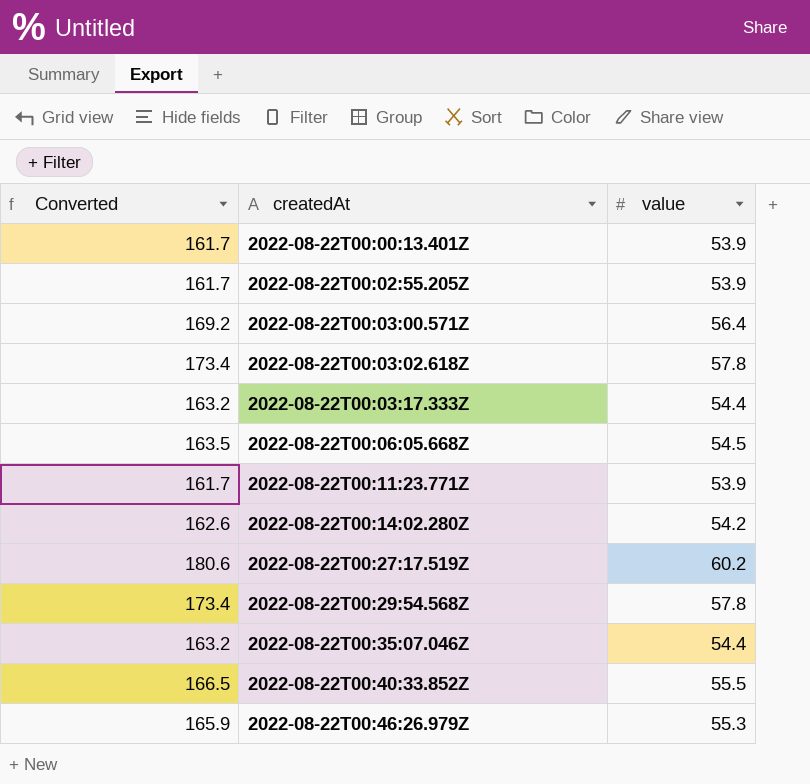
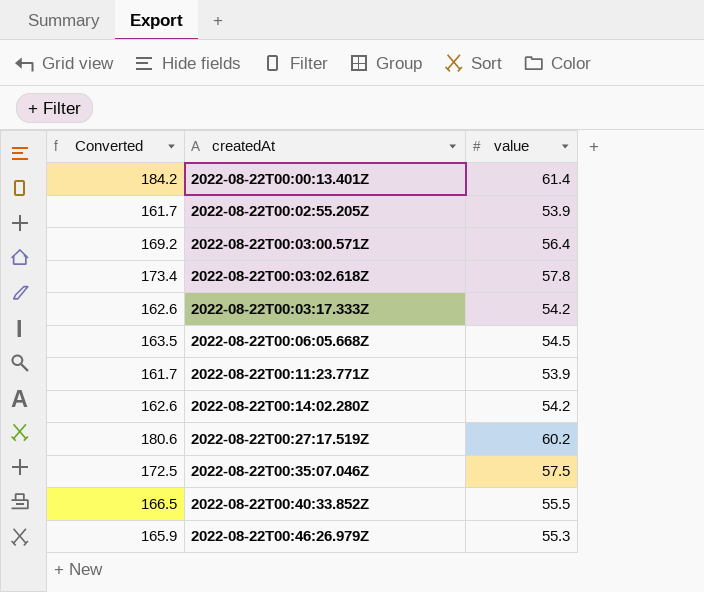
row 2022-08-22T00:29:54.568Z: 173.4 | 57.8 -> none
2022-08-22T00:00:13.401Z | Converted: 161.7 -> 184.2
2022-08-22T00:00:13.401Z | value: 53.9 -> 61.4
2022-08-22T00:03:17.333Z | Converted: 163.2 -> 162.6
2022-08-22T00:03:17.333Z | value: 54.4 -> 54.2
2022-08-22T00:35:07.046Z | Converted: 163.2 -> 172.5
2022-08-22T00:35:07.046Z | value: 54.4 -> 57.5

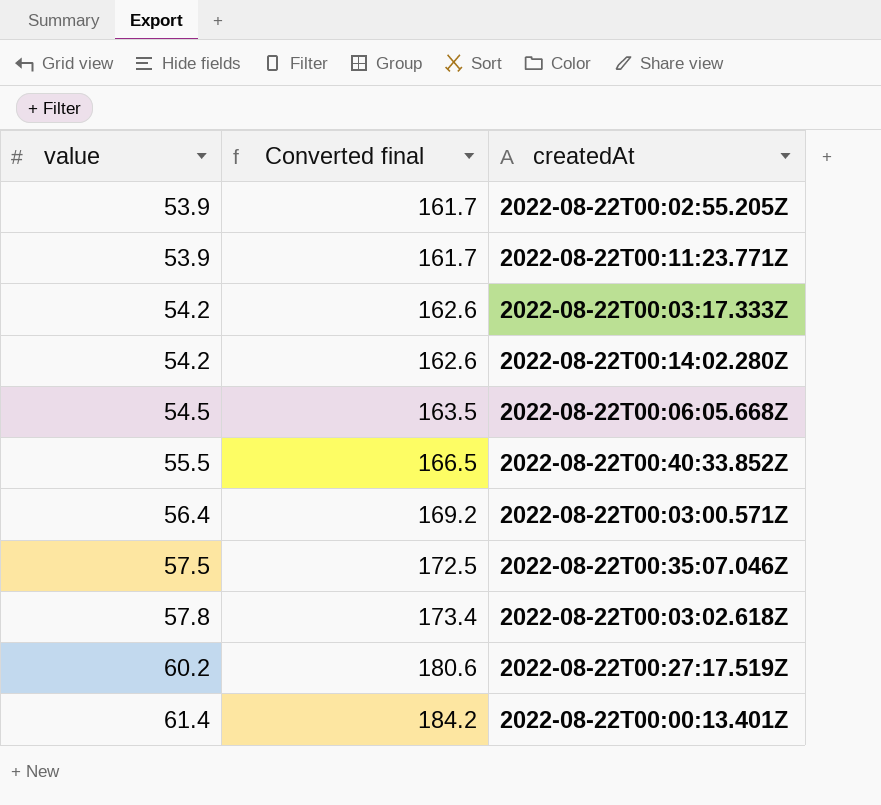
row order: createdAt ascending -> value ascending
column value | position: 3 -> 1
column name: Converted -> Converted final
row 2022-08-22T00:46:26.979Z: 165.9 | 55.3 -> none

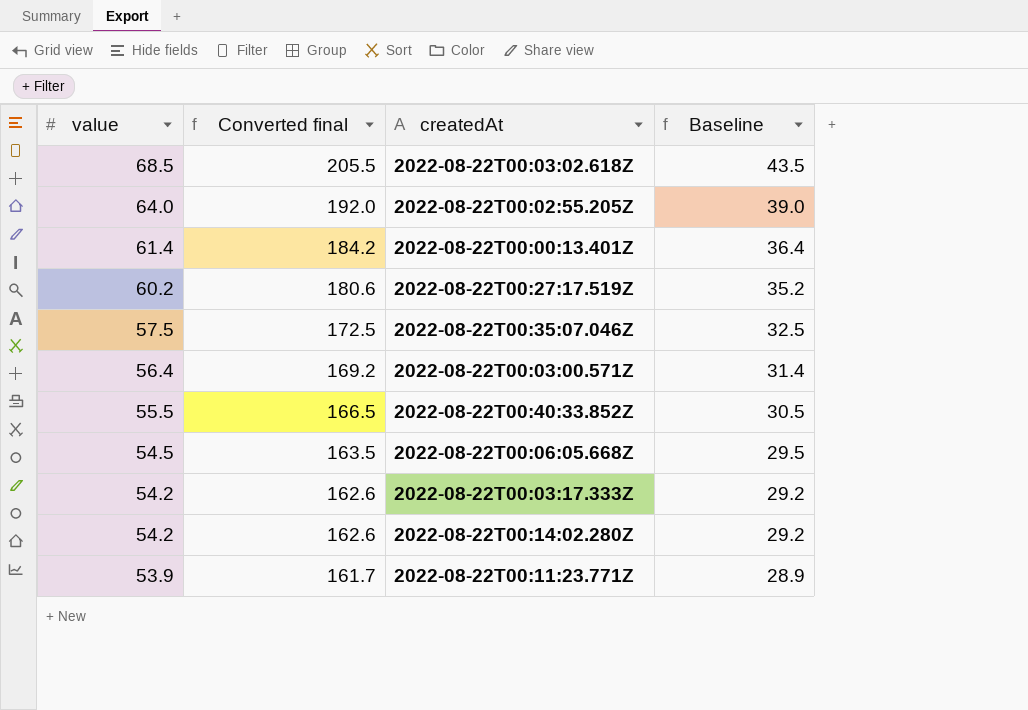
row order: value ascending -> value descending
column Baseline | formula: none -> [value] - 25
2022-08-22T00:03:02.618Z | value: 57.8 -> 68.5
2022-08-22T00:03:02.618Z | Converted final: 173.4 -> 205.5
2022-08-22T00:02:55.205Z | value: 53.9 -> 64.0
2022-08-22T00:02:55.205Z | Converted final: 161.7 -> 192.0

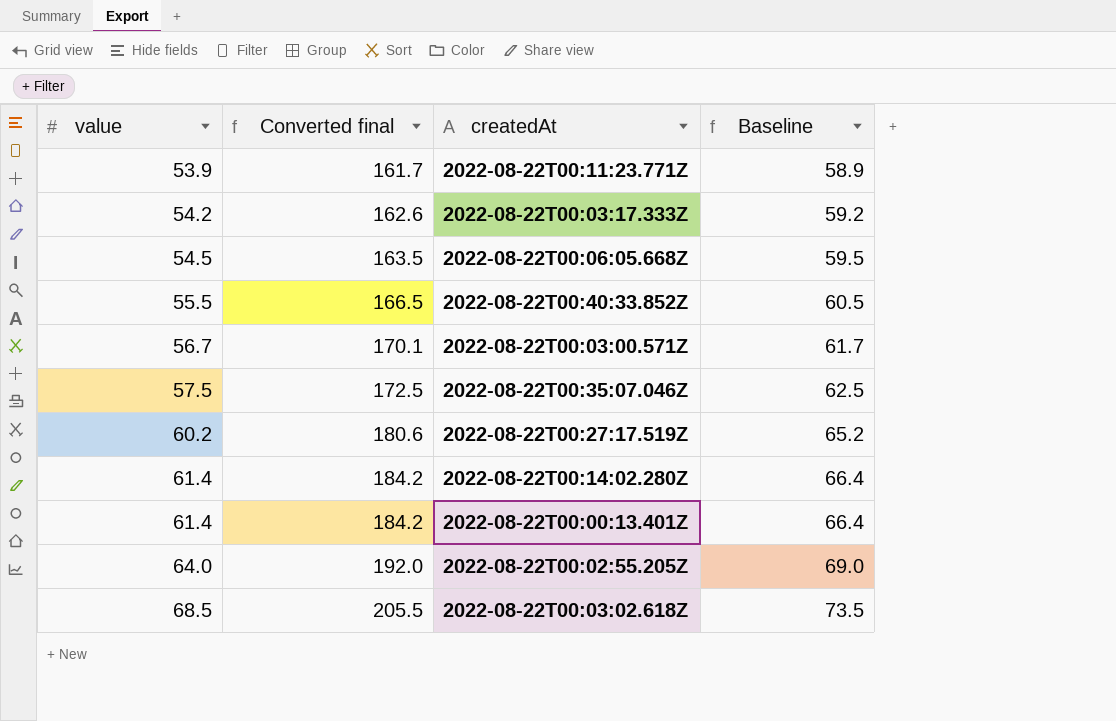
row order: value descending -> value ascending
column Baseline | formula: [value] - 25 -> [value] + 5
2022-08-22T00:03:00.571Z | value: 56.4 -> 56.7
2022-08-22T00:03:00.571Z | Converted final: 169.2 -> 170.1
2022-08-22T00:14:02.280Z | value: 54.2 -> 61.4
2022-08-22T00:14:02.280Z | Converted final: 162.6 -> 184.2

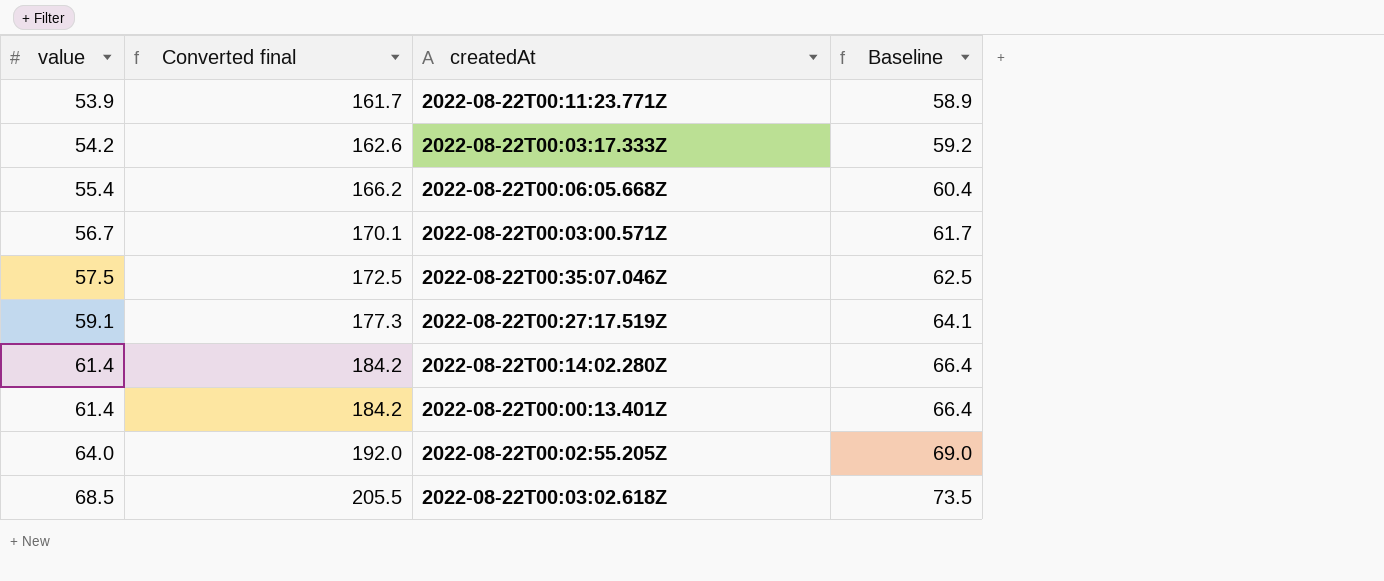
row 2022-08-22T00:40:33.852Z: 55.5 | 166.5 | 60.5 -> none
2022-08-22T00:06:05.668Z | value: 54.5 -> 55.4
2022-08-22T00:06:05.668Z | Converted final: 163.5 -> 166.2
2022-08-22T00:06:05.668Z | Baseline: 59.5 -> 60.4
2022-08-22T00:27:17.519Z | value: 60.2 -> 59.1
2022-08-22T00:27:17.519Z | Converted final: 180.6 -> 177.3
2022-08-22T00:27:17.519Z | Baseline: 65.2 -> 64.1

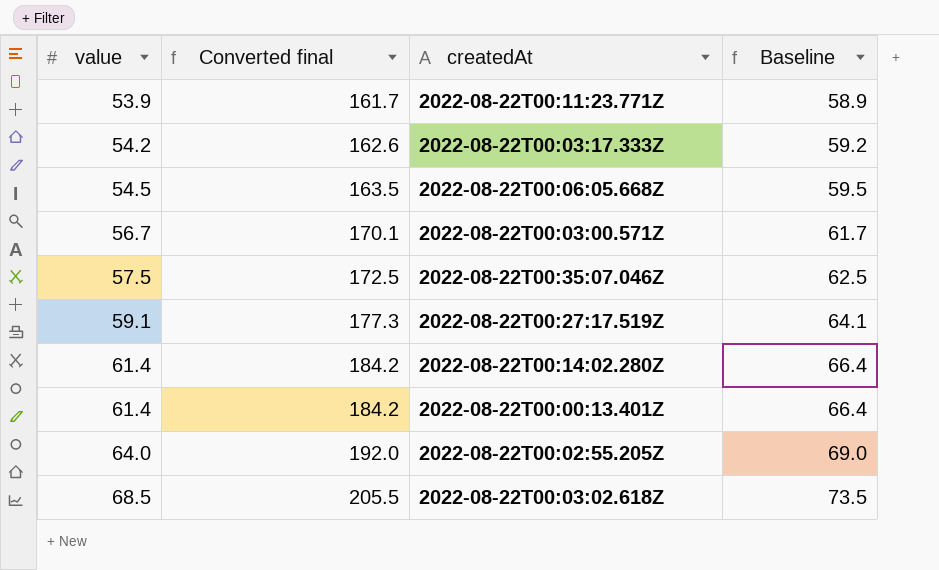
2022-08-22T00:06:05.668Z | value: 55.4 -> 54.5
2022-08-22T00:06:05.668Z | Converted final: 166.2 -> 163.5
2022-08-22T00:06:05.668Z | Baseline: 60.4 -> 59.5

